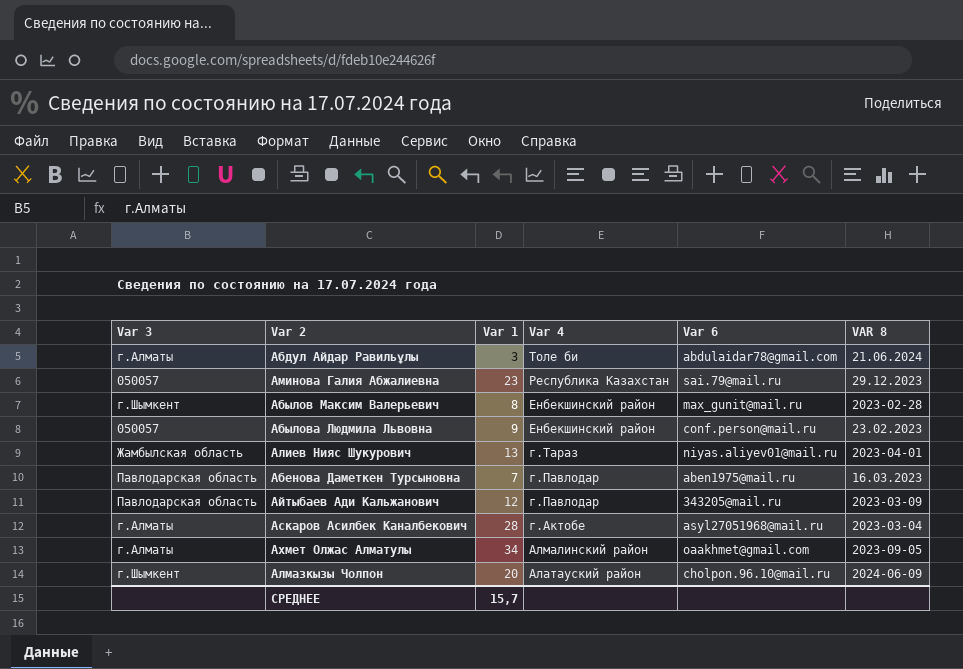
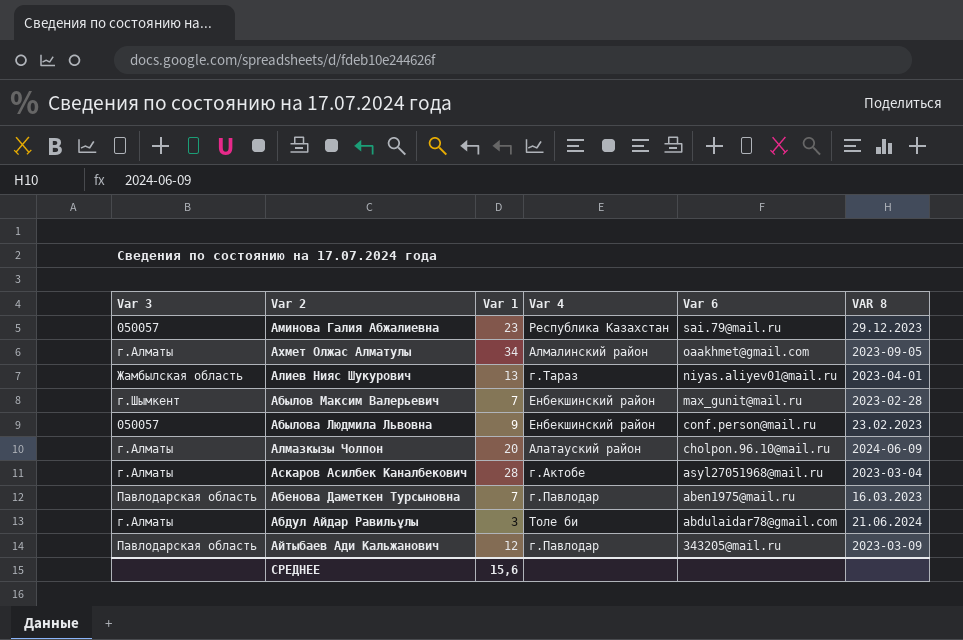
row order: Var 4 descending -> Var 6 descending
Абылов Максим Валерьевич | Var 1: 8 -> 7
Алмазкызы Чолпон | Var 3: г.Шымкент -> г.Алматы
СРЕДНЕЕ | Var 1: 15,7 -> 15,6

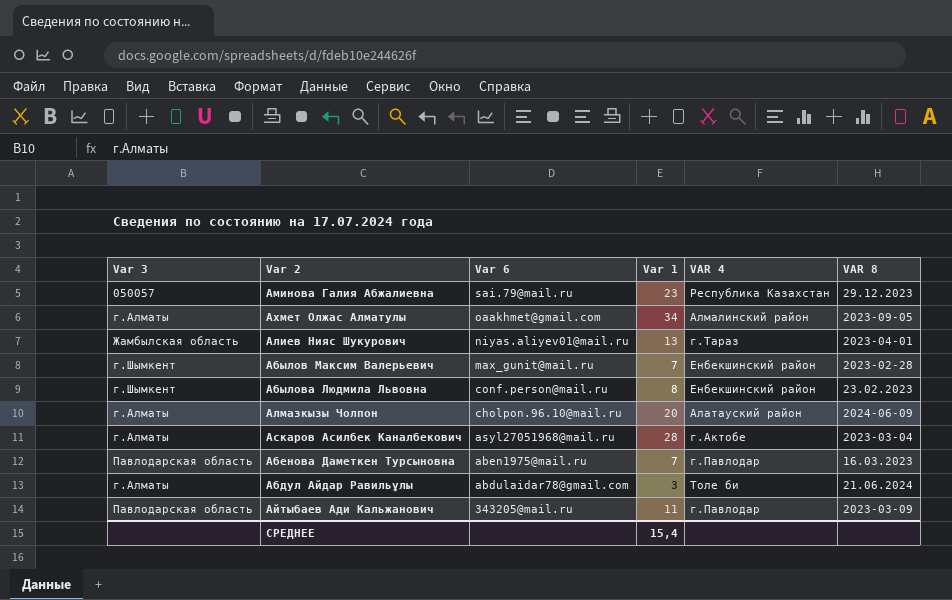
column Var 6 | position: 5 -> 3
column name: Var 4 -> VAR 4
Абылова Людмила Львовна | Var 3: 050057 -> г.Шымкент
Абылова Людмила Львовна | Var 1: 9 -> 8
Айтыбаев Ади Кальжанович | Var 1: 12 -> 11
СРЕДНЕЕ | Var 1: 15,6 -> 15,4

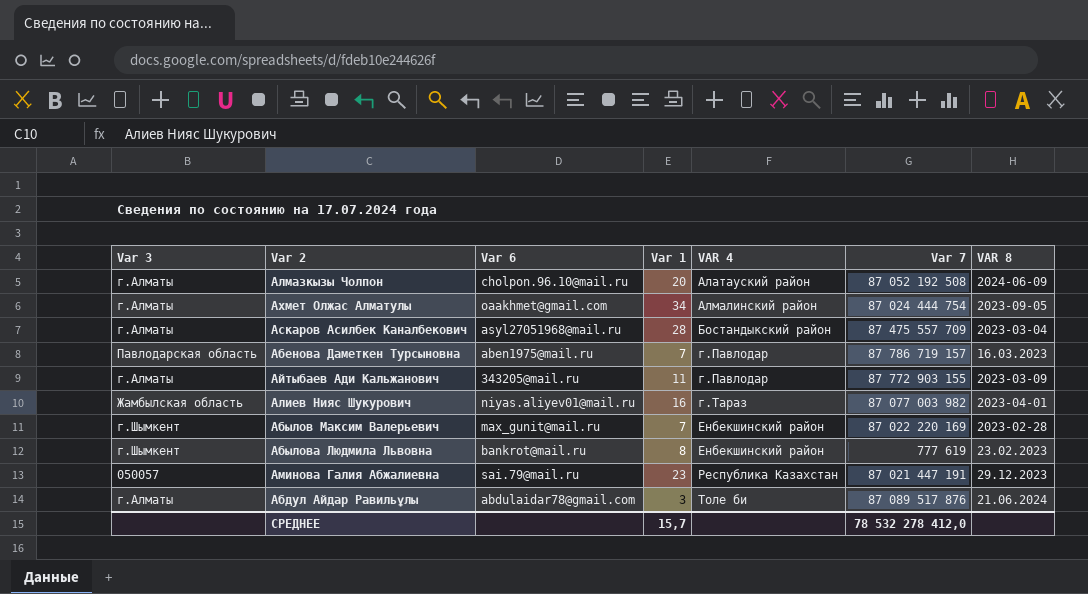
row order: Var 6 descending -> VAR 4 ascending
column Var 7 | position: none -> 6
Аскаров Асилбек Каналбекович | VAR 4: г.Актобе -> Бостандыкский район
Айтыбаев Ади Кальжанович | Var 3: Павлодарская область -> г.Алматы
Алиев Нияс Шукурович | Var 1: 13 -> 16
Абылова Людмила Львовна | Var 6: conf.person@mail.ru -> bankrot@mail.ru
СРЕДНЕЕ | Var 1: 15,4 -> 15,7

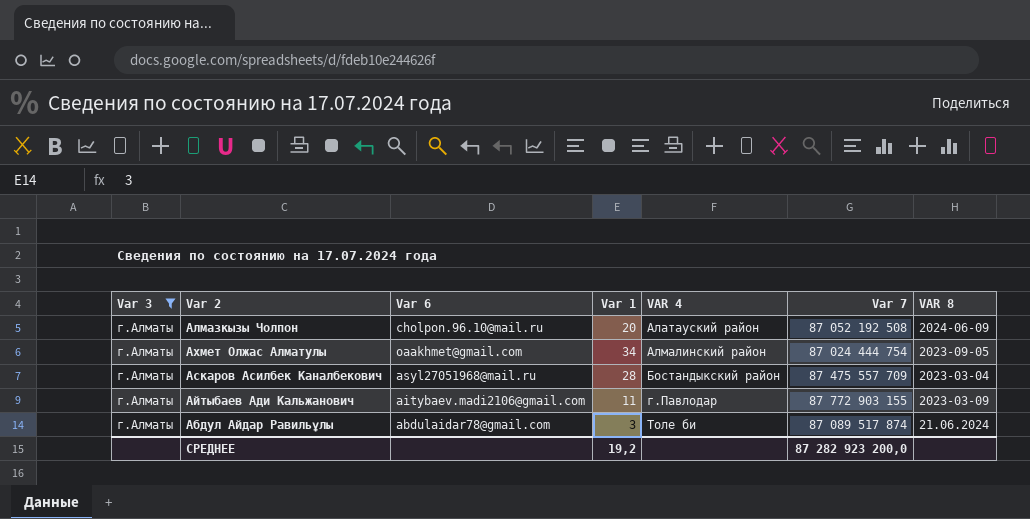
filter: none -> Var 3 = г.Алматы
Айтыбаев Ади Кальжанович | Var 6: 343205@mail.ru -> aitybaev.madi2106@gmail.com
Абдул Айдар Равильұлы | Var 7: 87 089 517 876 -> 87 089 517 874
СРЕДНЕЕ | Var 1: 15,7 -> 19,2
СРЕДНЕЕ | Var 7: 78 532 278 412,0 -> 87 282 923 200,0

